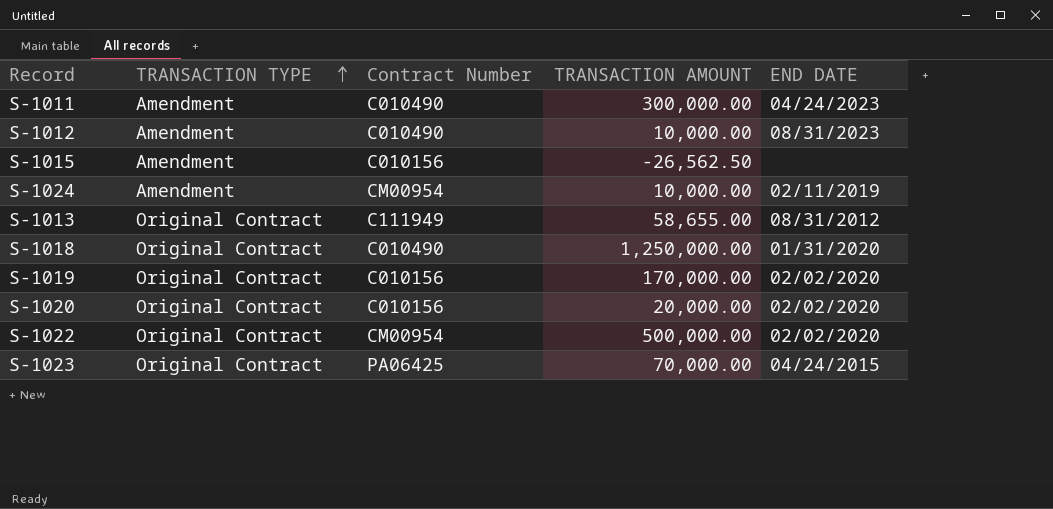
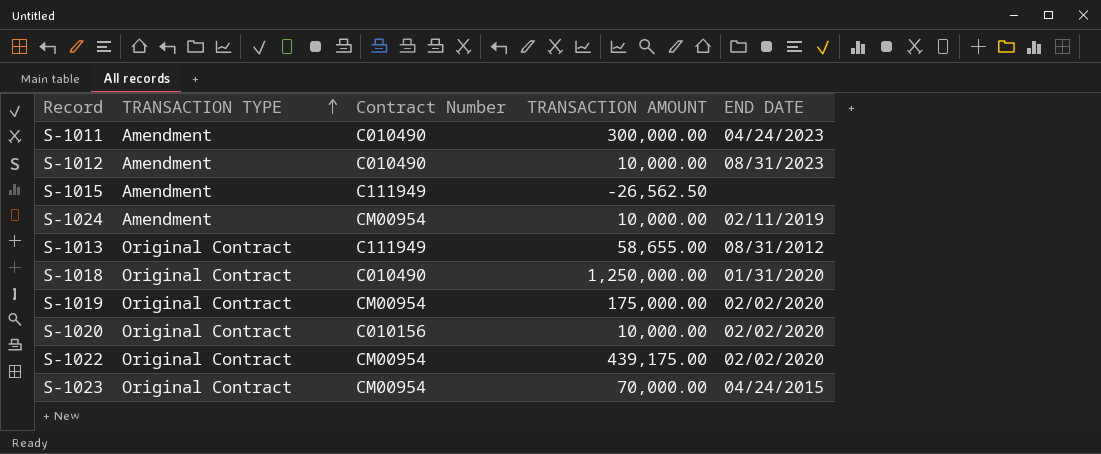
S-1015 | Contract Number: C010156 -> C111949
S-1019 | Contract Number: C010156 -> CM00954
S-1019 | TRANSACTION AMOUNT: 170,000.00 -> 175,000.00
S-1020 | TRANSACTION AMOUNT: 20,000.00 -> 10,000.00
S-1022 | TRANSACTION AMOUNT: 500,000.00 -> 439,175.00
S-1023 | Contract Number: PA06425 -> CM00954

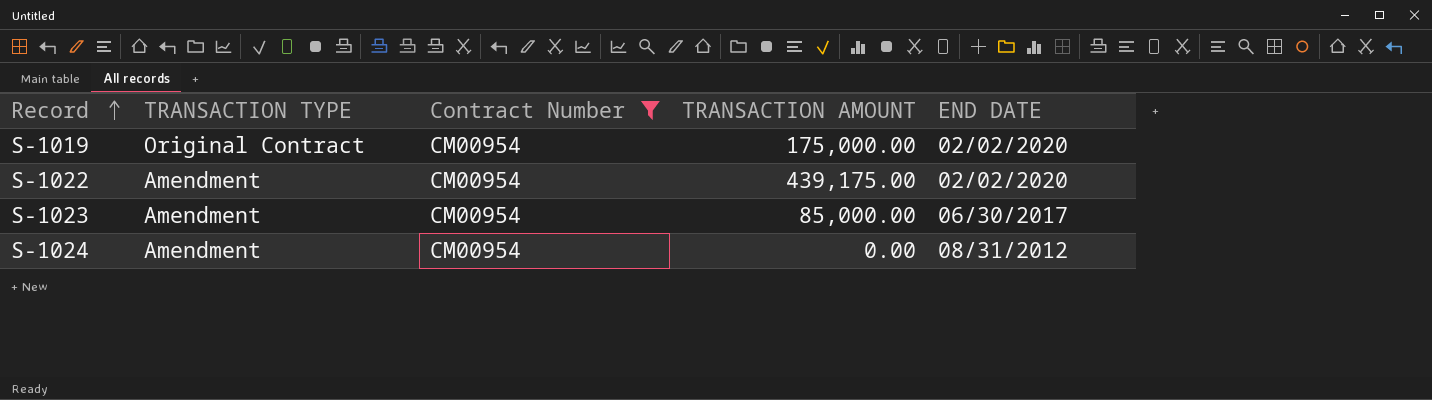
filter: none -> Contract Number = CM00954
row order: TRANSACTION TYPE ascending -> Record ascending
S-1022 | TRANSACTION TYPE: Original Contract -> Amendment
S-1023 | TRANSACTION TYPE: Original Contract -> Amendment
S-1023 | TRANSACTION AMOUNT: 70,000.00 -> 85,000.00
S-1023 | END DATE: 04/24/2015 -> 06/30/2017
S-1024 | TRANSACTION AMOUNT: 10,000.00 -> 0.00
S-1024 | END DATE: 02/11/2019 -> 08/31/2012

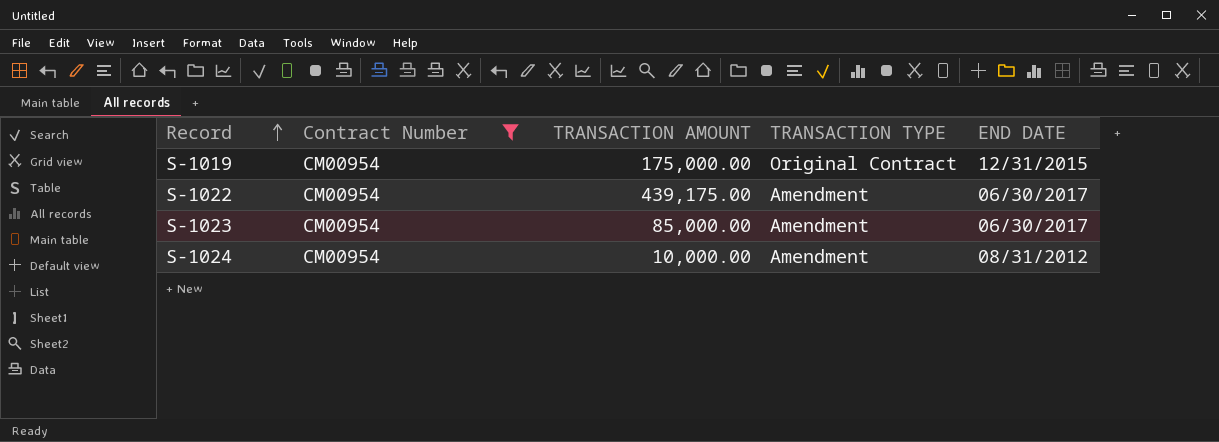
column TRANSACTION TYPE | position: 2 -> 4
S-1019 | END DATE: 02/02/2020 -> 12/31/2015
S-1022 | END DATE: 02/02/2020 -> 06/30/2017
S-1024 | TRANSACTION AMOUNT: 0.00 -> 10,000.00

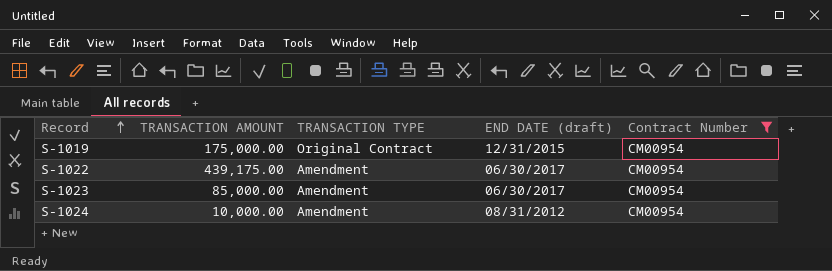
column name: END DATE -> END DATE (draft)
column Contract Number | position: 2 -> 5

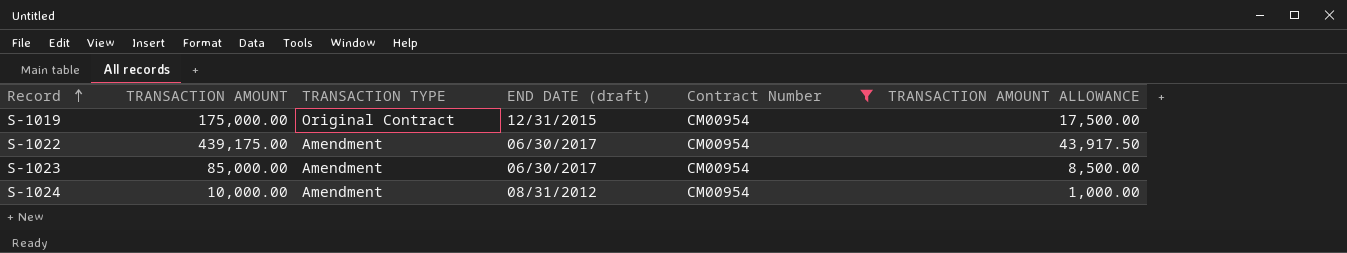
column TRANSACTION AMOUNT ALLOWANCE | formula: none -> [TRANSACTION AMOUNT] * 0.1

